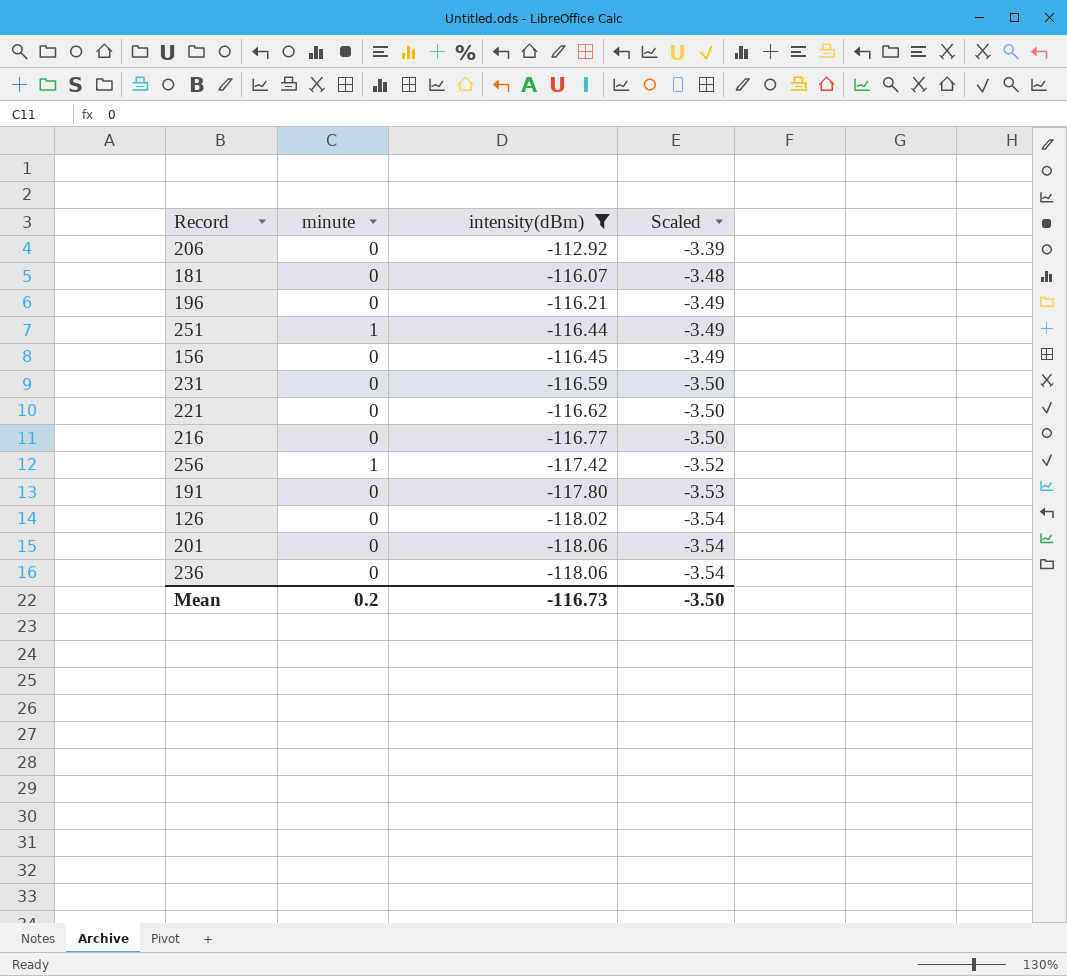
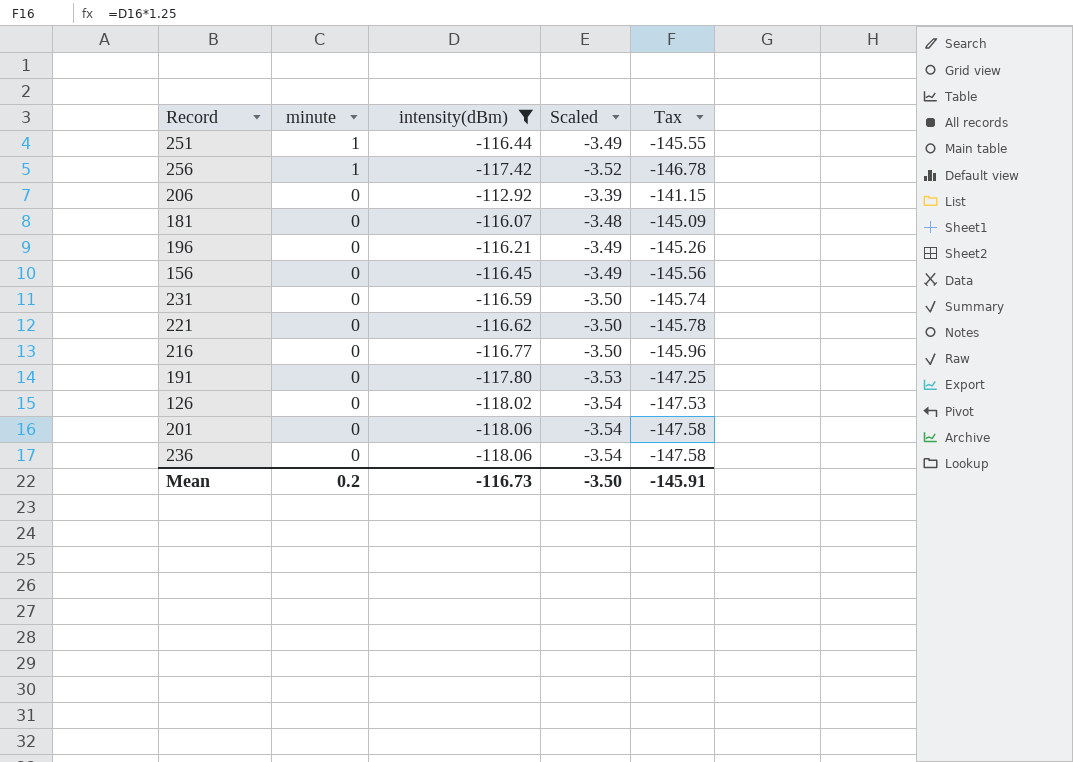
row order: intensity(dBm) descending -> minute descending
column Tax | formula: none -> [intensity(dBm)] * 1.25

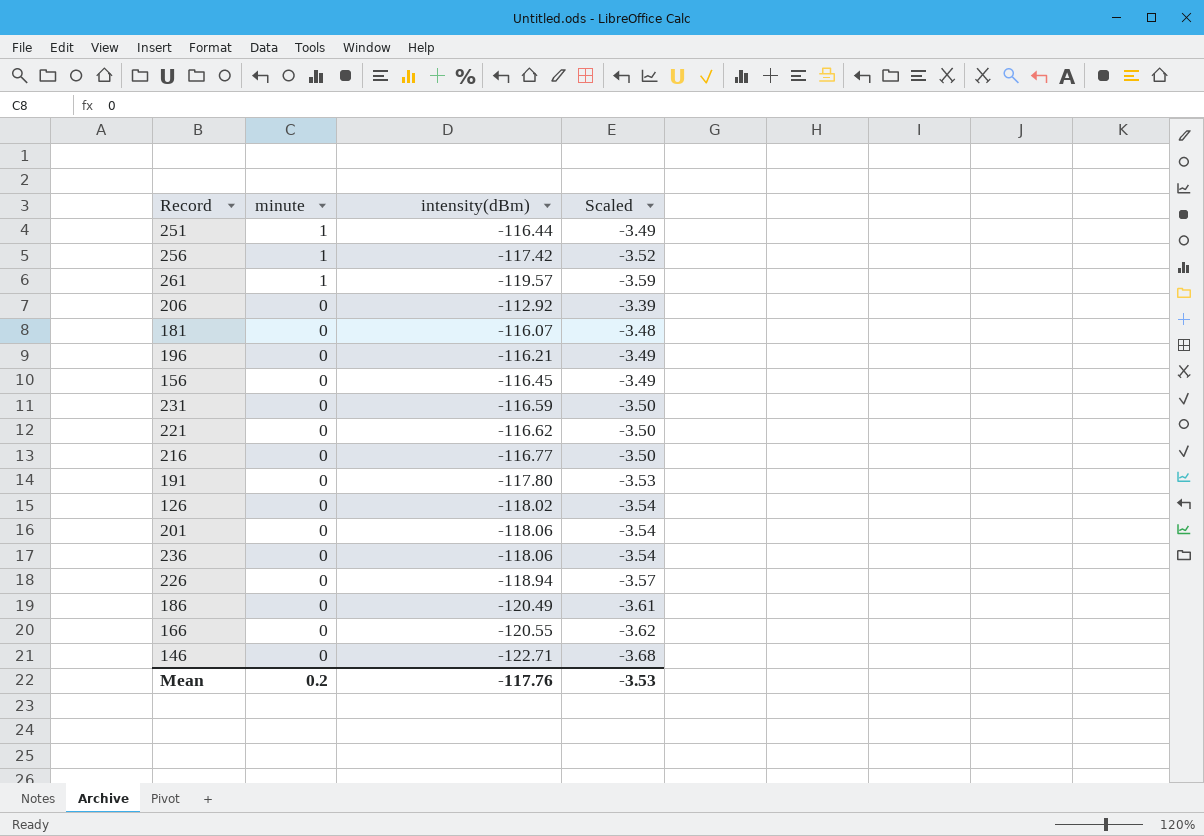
filter: intensity(dBm) >= -118.06 -> none
column Tax | formula: [intensity(dBm)] * 1.25 -> none
Mean | intensity(dBm): -116.73 -> -117.76
Mean | Scaled: -3.50 -> -3.53

